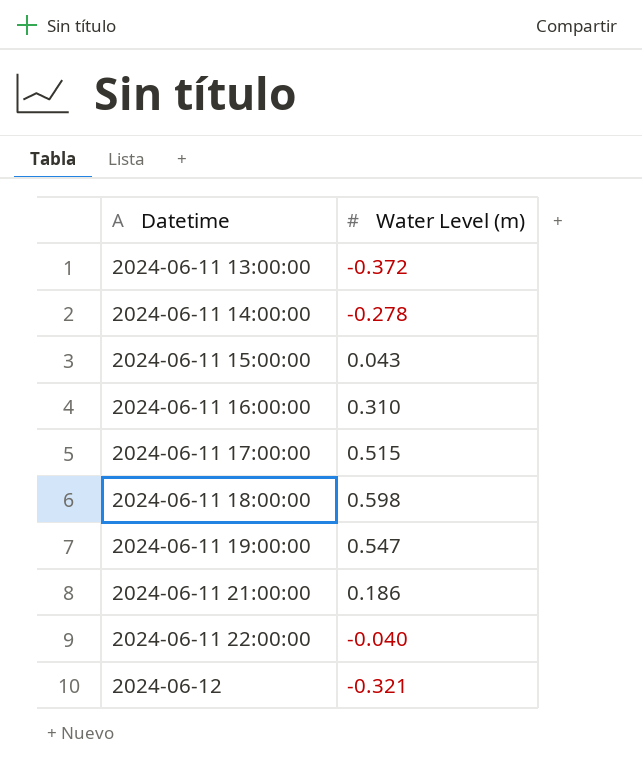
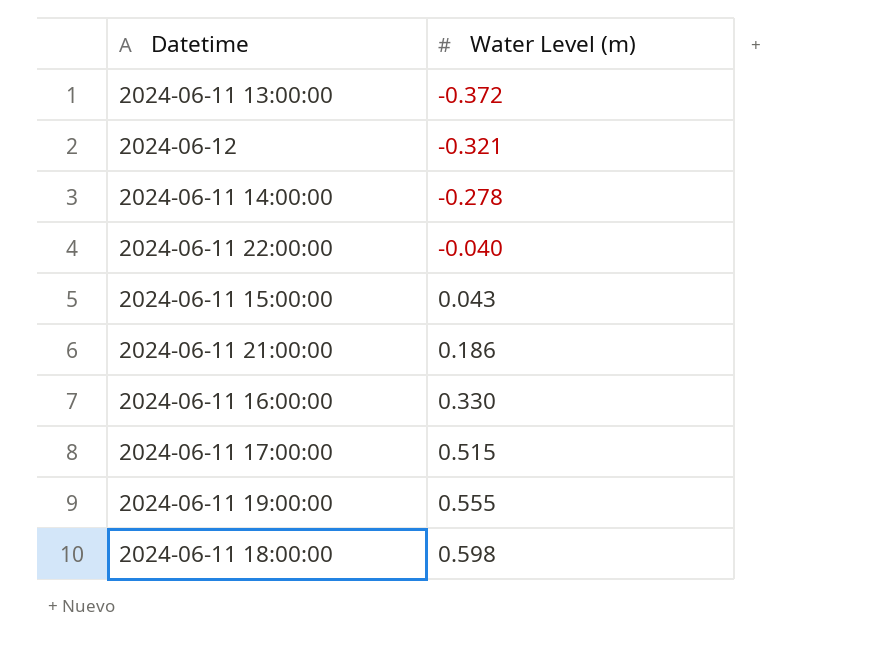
row order: Datetime ascending -> Water Level (m) ascending
2024-06-11 16:00:00 | Water Level (m): 0.310 -> 0.330
2024-06-11 19:00:00 | Water Level (m): 0.547 -> 0.555

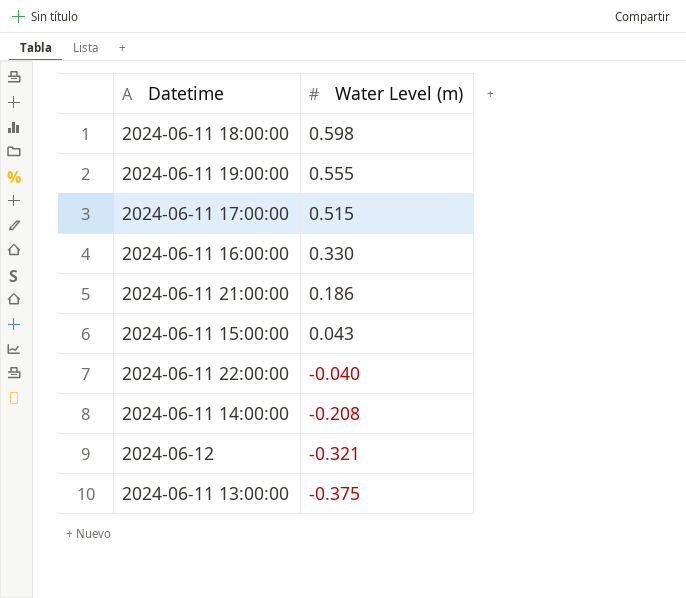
row order: Water Level (m) ascending -> Water Level (m) descending
2024-06-11 14:00:00 | Water Level (m): -0.278 -> -0.208
2024-06-11 13:00:00 | Water Level (m): -0.372 -> -0.375

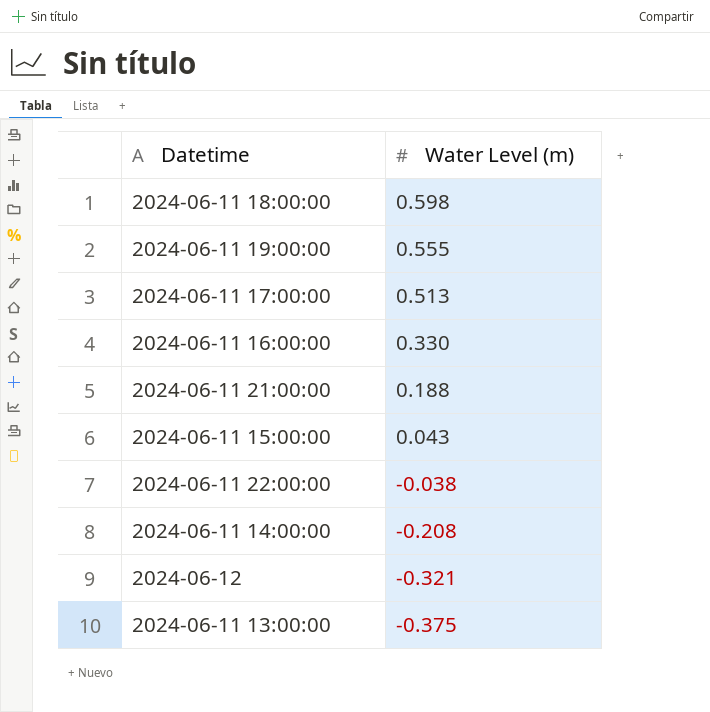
2024-06-11 17:00:00 | Water Level (m): 0.515 -> 0.513
2024-06-11 21:00:00 | Water Level (m): 0.186 -> 0.188
2024-06-11 22:00:00 | Water Level (m): -0.040 -> -0.038

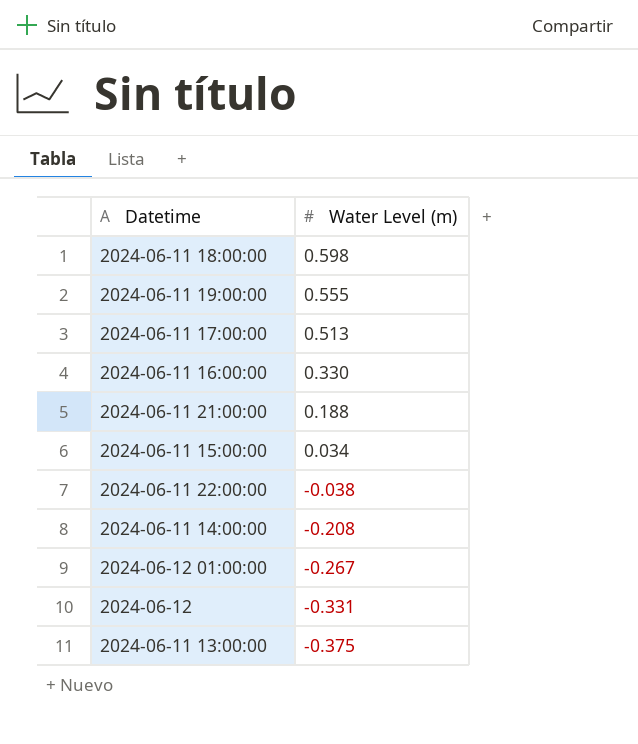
2024-06-11 15:00:00 | Water Level (m): 0.043 -> 0.034
row 2024-06-12 01:00:00: none -> -0.267
2024-06-12 | Water Level (m): -0.321 -> -0.331

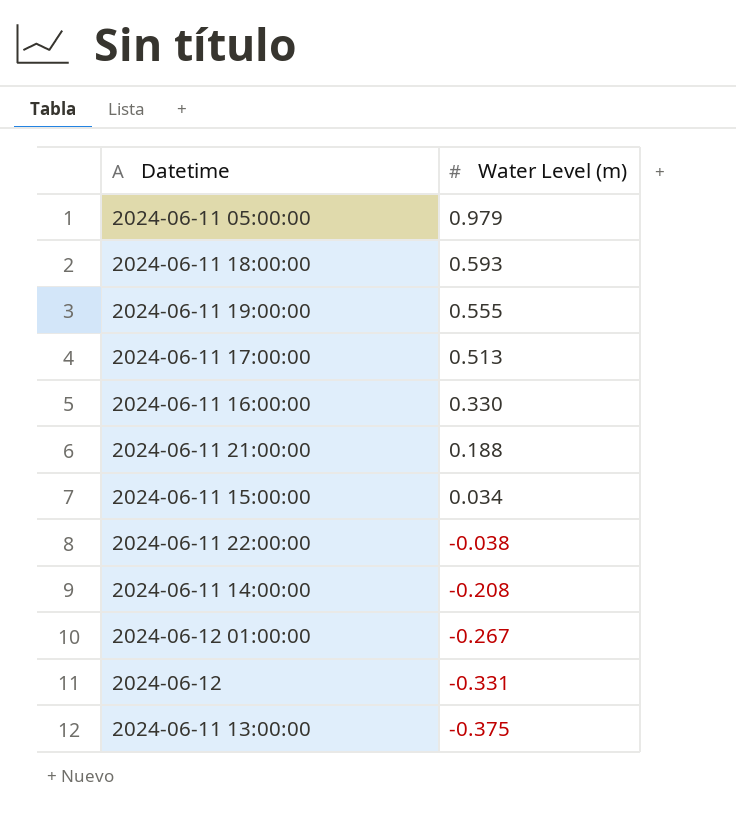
row 2024-06-11 05:00:00: none -> 0.979
2024-06-11 18:00:00 | Water Level (m): 0.598 -> 0.593

